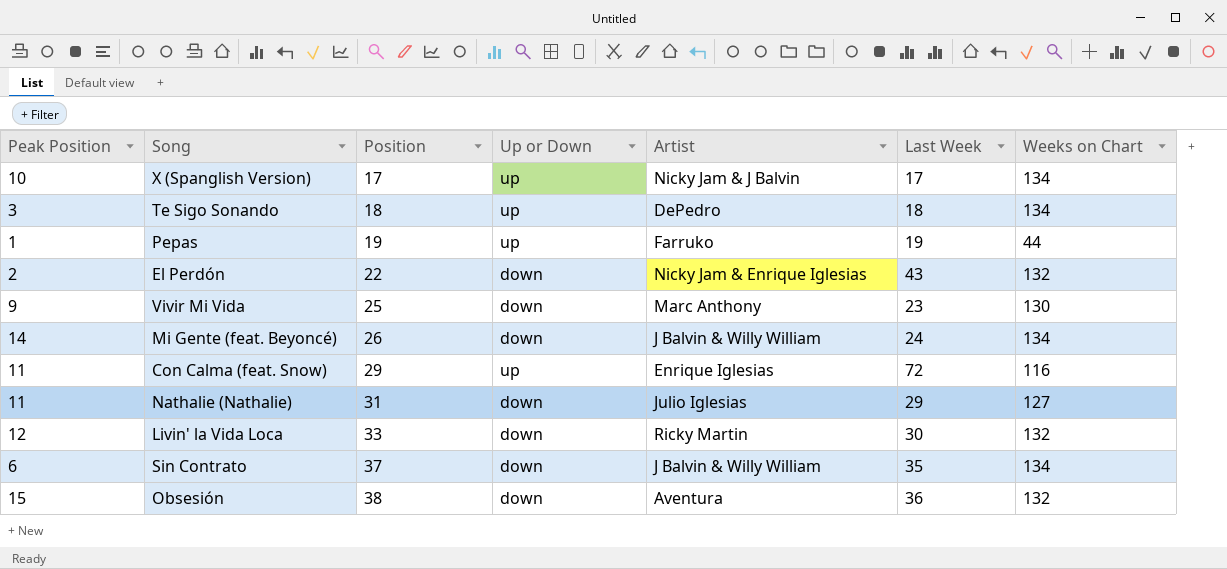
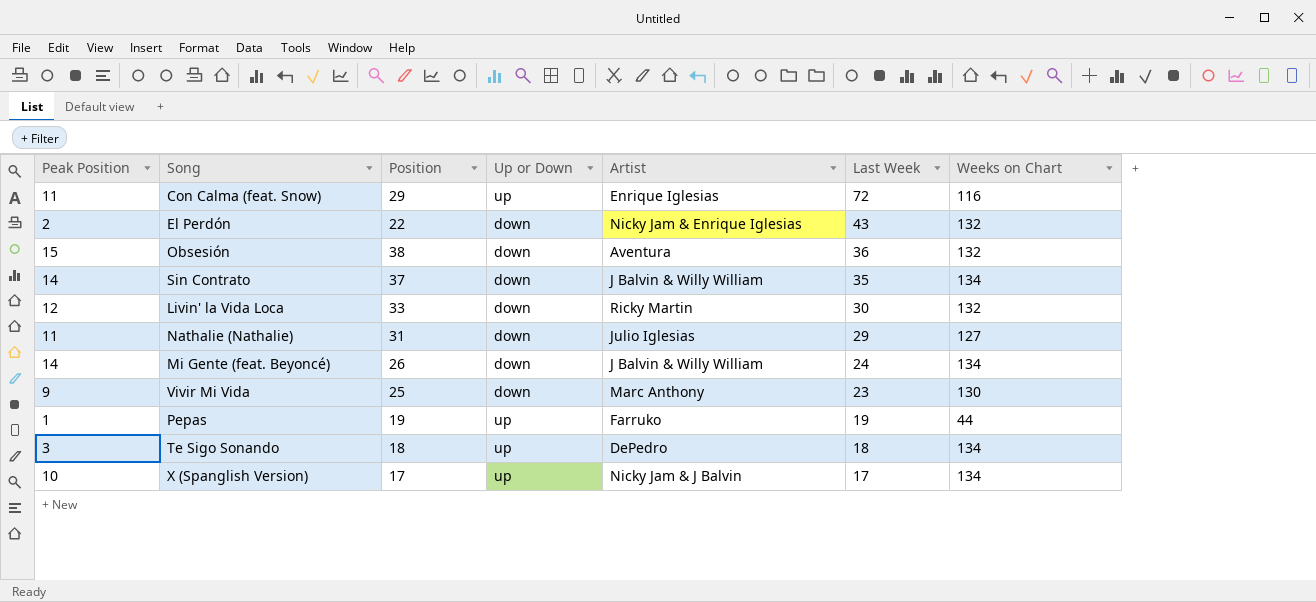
row order: Position ascending -> Last Week descending
Sin Contrato | Peak Position: 6 -> 14

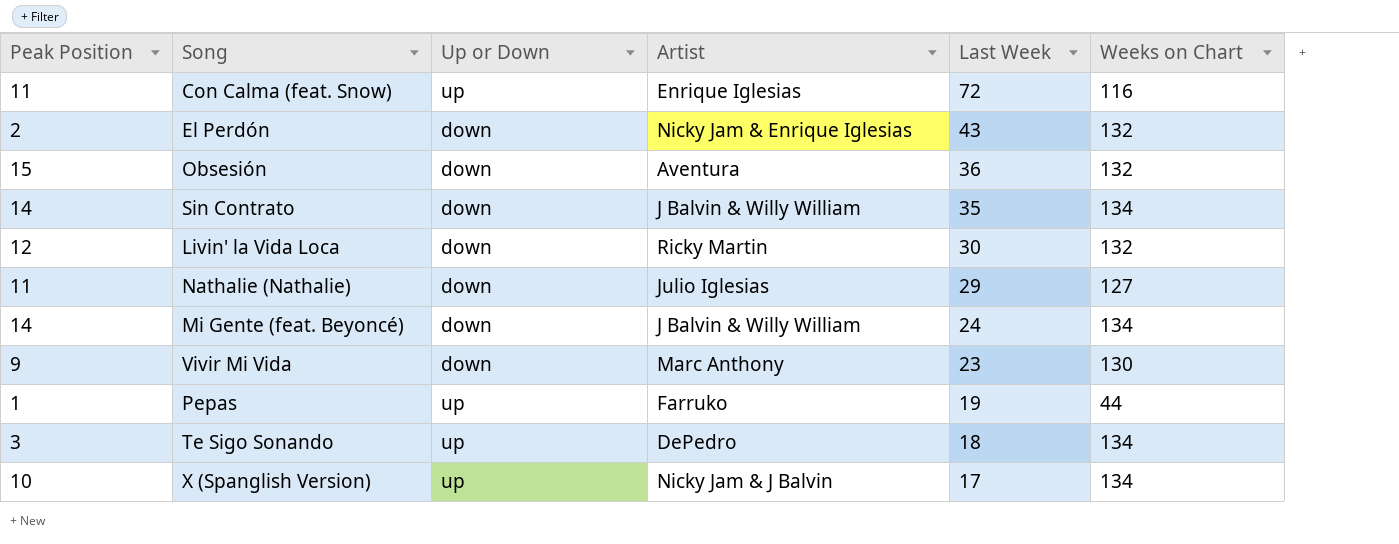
column Position | position: 3 -> none

